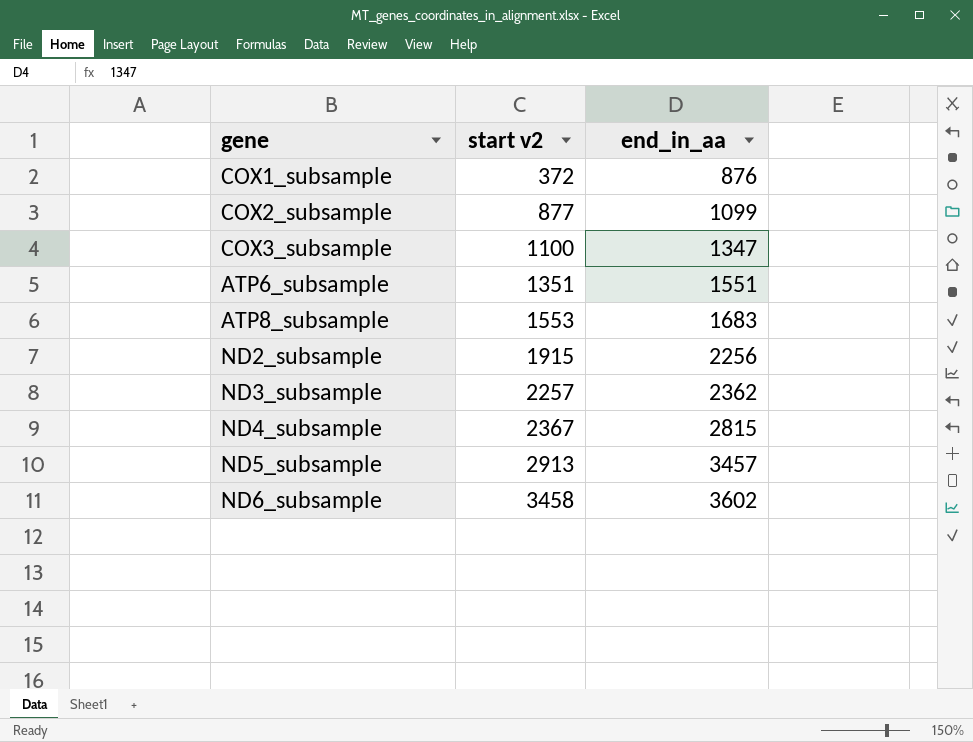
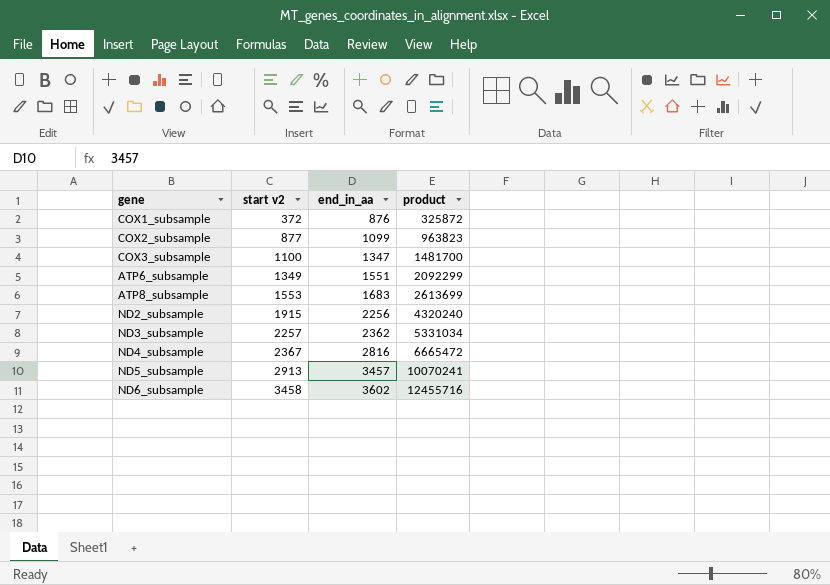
column product | formula: none -> [start v2] * [end_in_aa]
ATP6_subsample | start v2: 1351 -> 1349
ND4_subsample | end_in_aa: 2815 -> 2816

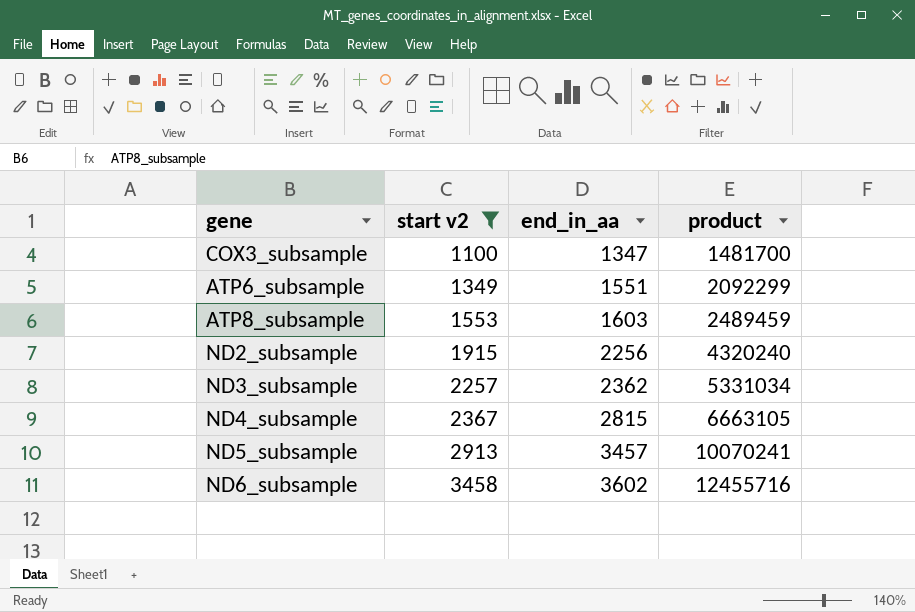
filter: none -> start v2 >= 1100
ATP8_subsample | end_in_aa: 1683 -> 1603
ATP8_subsample | product: 2613699 -> 2489459
ND4_subsample | end_in_aa: 2816 -> 2815
ND4_subsample | product: 6665472 -> 6663105

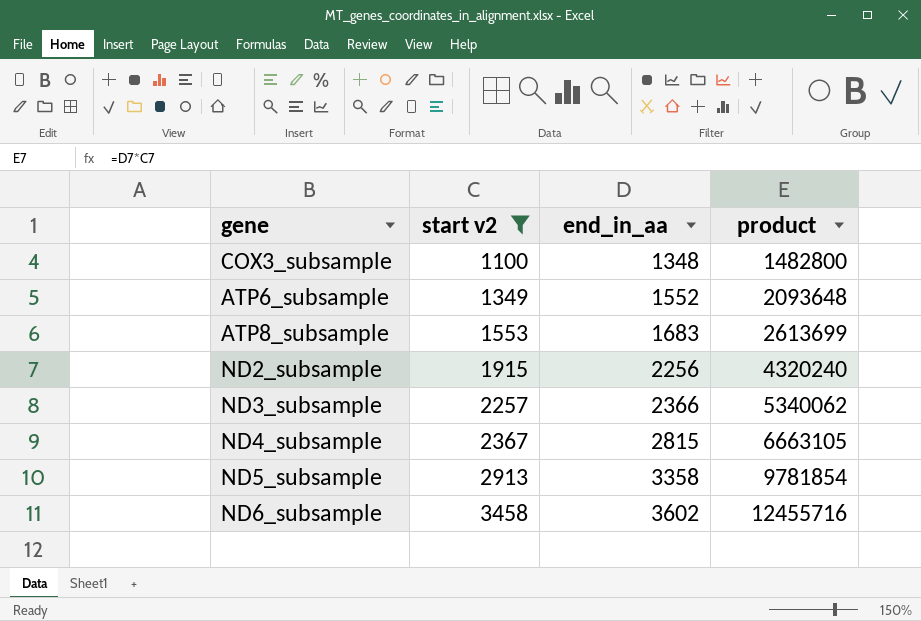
COX3_subsample | end_in_aa: 1347 -> 1348
COX3_subsample | product: 1481700 -> 1482800
ATP6_subsample | end_in_aa: 1551 -> 1552
ATP6_subsample | product: 2092299 -> 2093648
ATP8_subsample | end_in_aa: 1603 -> 1683
ATP8_subsample | product: 2489459 -> 2613699
ND3_subsample | end_in_aa: 2362 -> 2366
ND3_subsample | product: 5331034 -> 5340062
ND5_subsample | end_in_aa: 3457 -> 3358
ND5_subsample | product: 10070241 -> 9781854

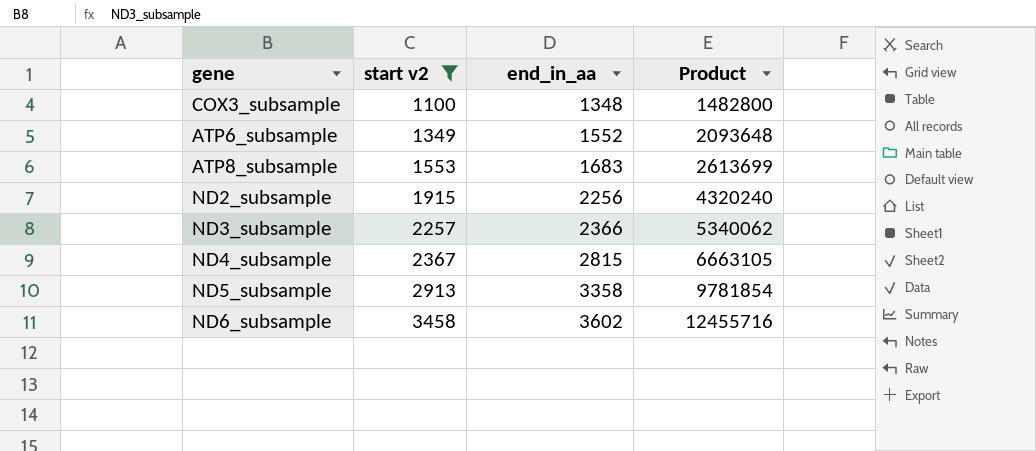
column name: product -> Product

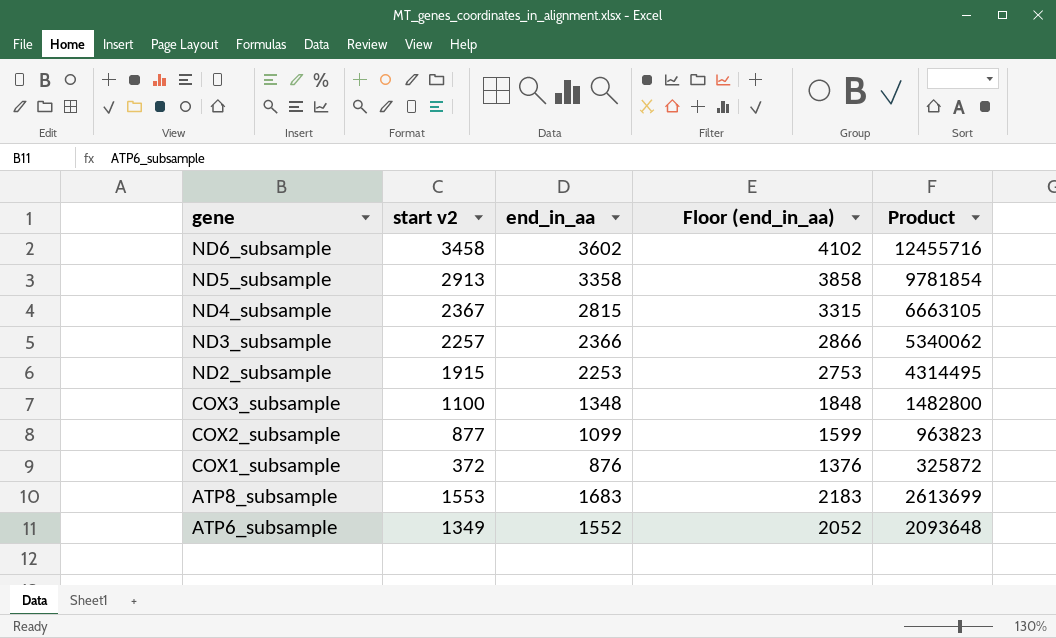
filter: start v2 >= 1100 -> none
row order: start v2 ascending -> gene descending
column Floor (end_in_aa) | formula: none -> [end_in_aa] + 500
ND2_subsample | end_in_aa: 2256 -> 2253
ND2_subsample | Product: 4320240 -> 4314495

